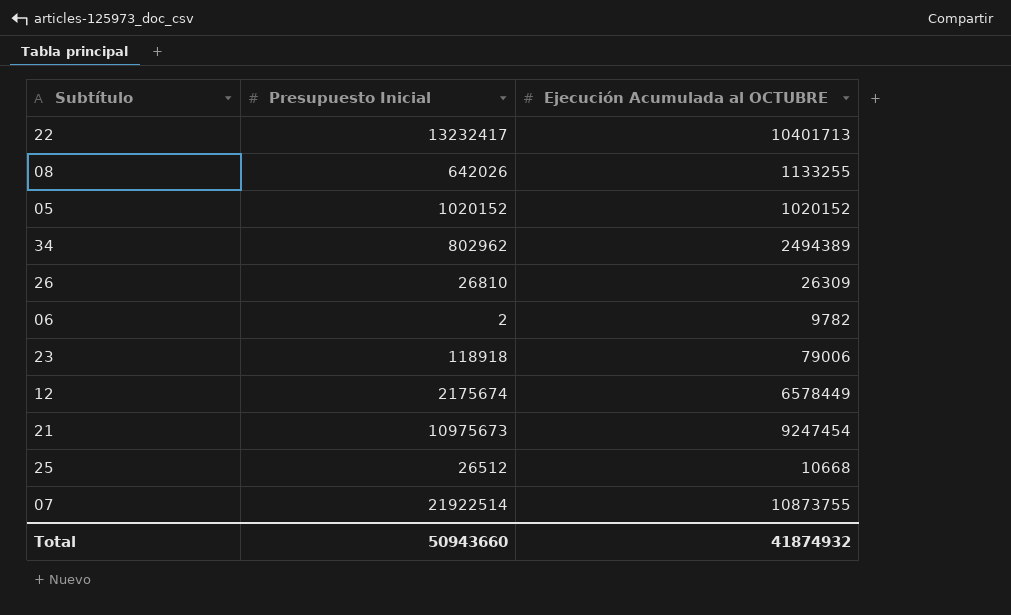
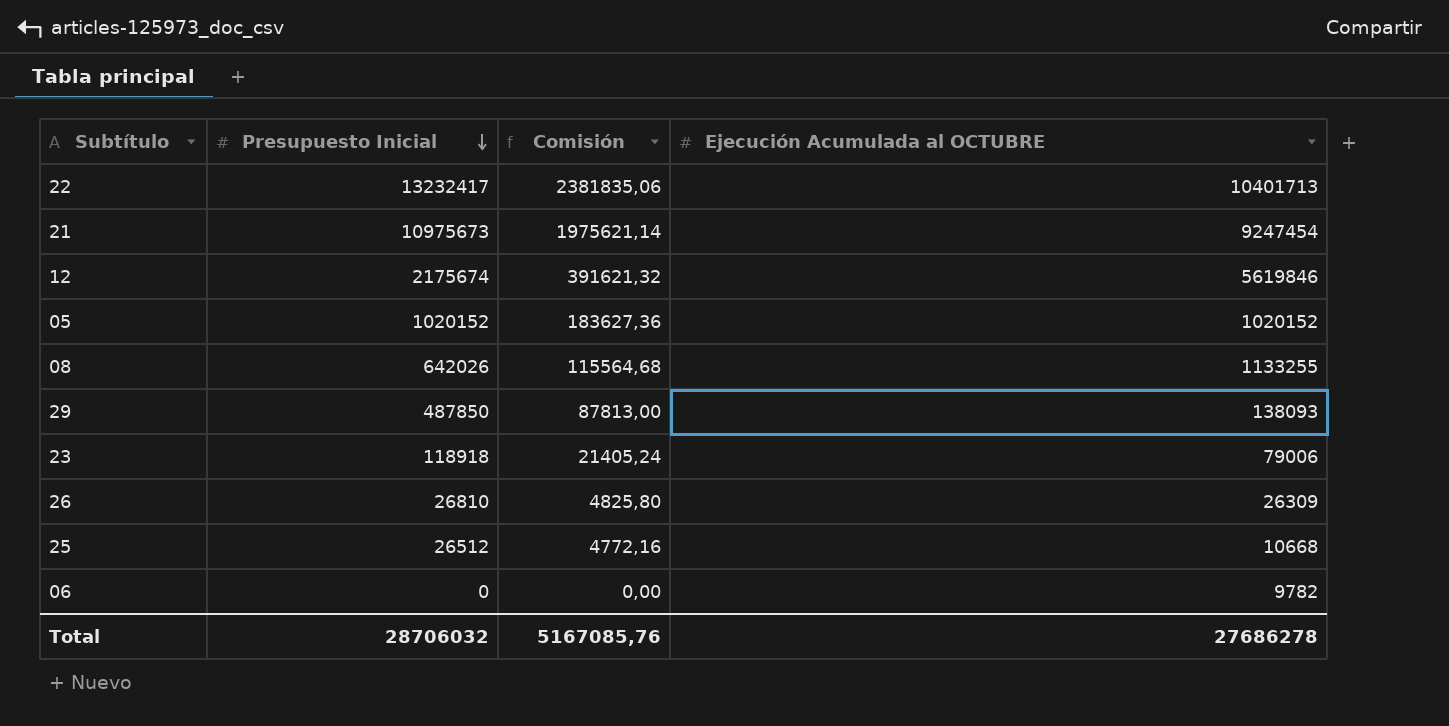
row order: none -> Presupuesto Inicial descending
column Comisión | formula: none -> [Presupuesto Inicial] * 0,18
row 34: 802962 | 2494389 -> none
row 07: 21922514 | 10873755 -> none
12 | Ejecución Acumulada al OCTUBRE: 6578449 -> 5619846
row 29: none -> 487850 | 87813,00 | 138093
06 | Presupuesto Inicial: 2 -> 0
Total | Presupuesto Inicial: 50943660 -> 28706032
Total | Ejecución Acumulada al OCTUBRE: 41874932 -> 27686278

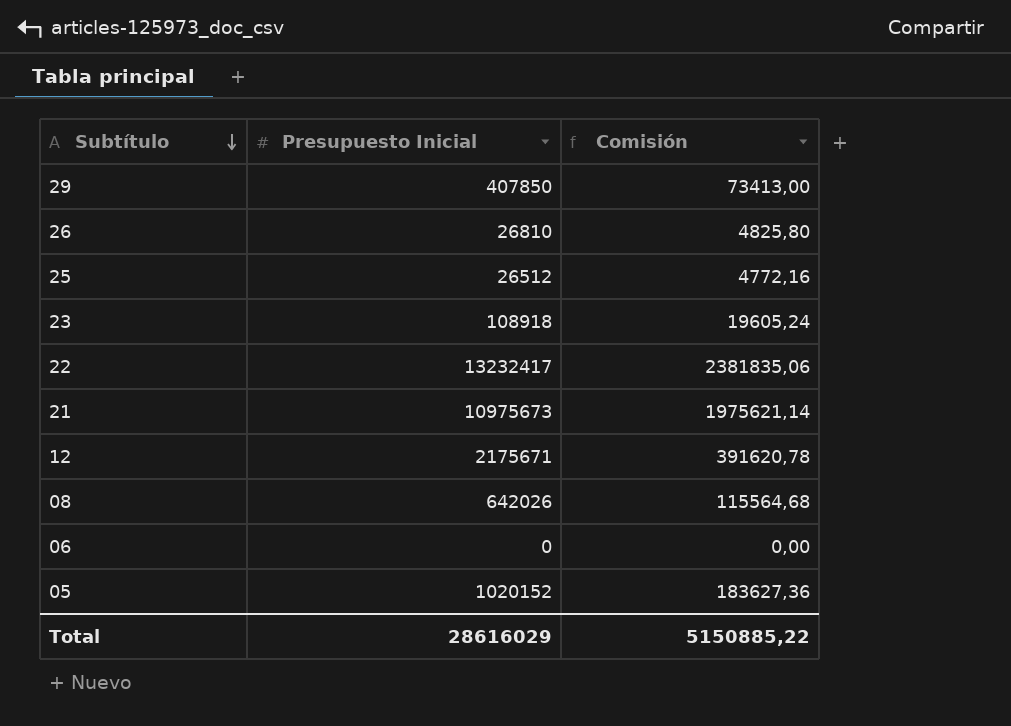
row order: Presupuesto Inicial descending -> Subtítulo descending
column Ejecución Acumulada al OCTUBRE | position: 4 -> none
29 | Presupuesto Inicial: 487850 -> 407850
29 | Comisión: 87813,00 -> 73413,00
23 | Presupuesto Inicial: 118918 -> 108918
23 | Comisión: 21405,24 -> 19605,24
12 | Presupuesto Inicial: 2175674 -> 2175671
12 | Comisión: 391621,32 -> 391620,78
Total | Presupuesto Inicial: 28706032 -> 28616029
Total | Comisión: 5167085,76 -> 5150885,22

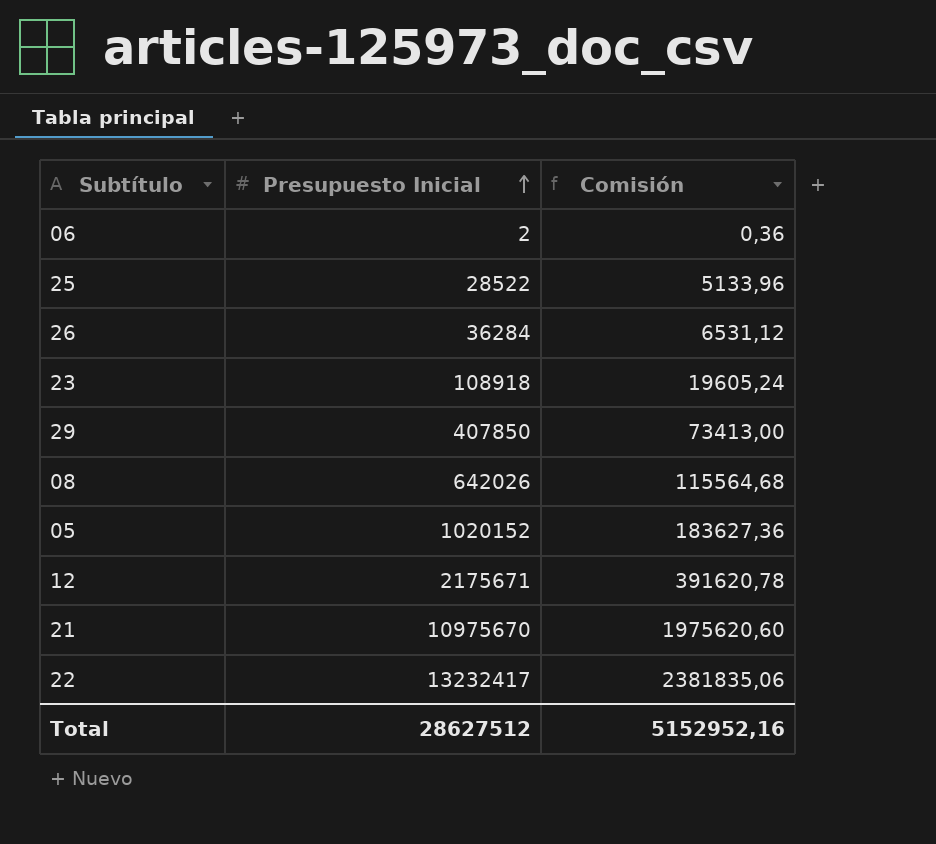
row order: Subtítulo descending -> Presupuesto Inicial ascending
06 | Presupuesto Inicial: 0 -> 2
06 | Comisión: 0,00 -> 0,36
25 | Presupuesto Inicial: 26512 -> 28522
25 | Comisión: 4772,16 -> 5133,96
26 | Presupuesto Inicial: 26810 -> 36284
26 | Comisión: 4825,80 -> 6531,12
21 | Presupuesto Inicial: 10975673 -> 10975670
21 | Comisión: 1975621,14 -> 1975620,60
Total | Presupuesto Inicial: 28616029 -> 28627512
Total | Comisión: 5150885,22 -> 5152952,16

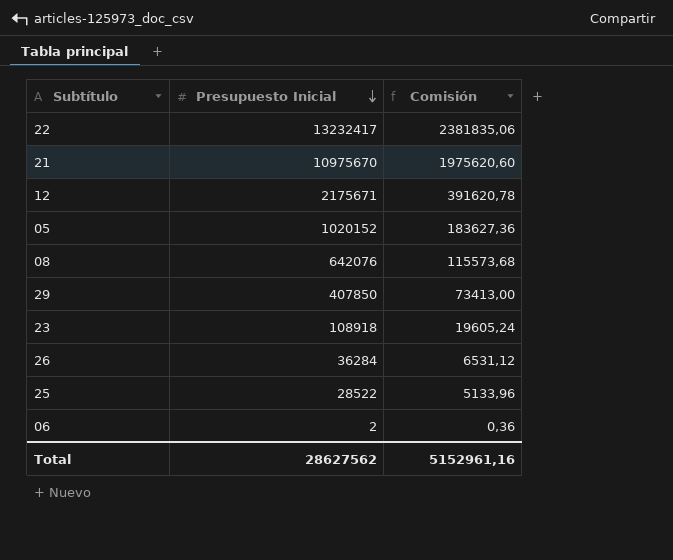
row order: Presupuesto Inicial ascending -> Presupuesto Inicial descending
08 | Presupuesto Inicial: 642026 -> 642076
08 | Comisión: 115564,68 -> 115573,68
Total | Presupuesto Inicial: 28627512 -> 28627562
Total | Comisión: 5152952,16 -> 5152961,16

